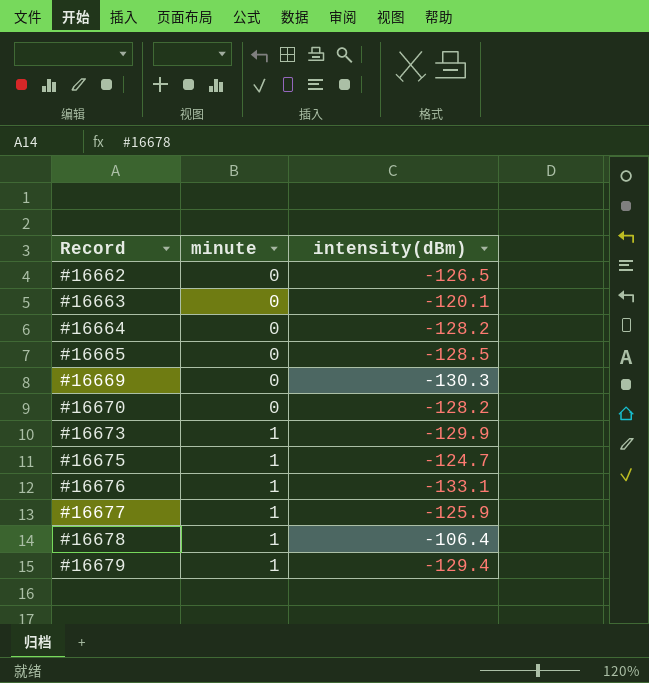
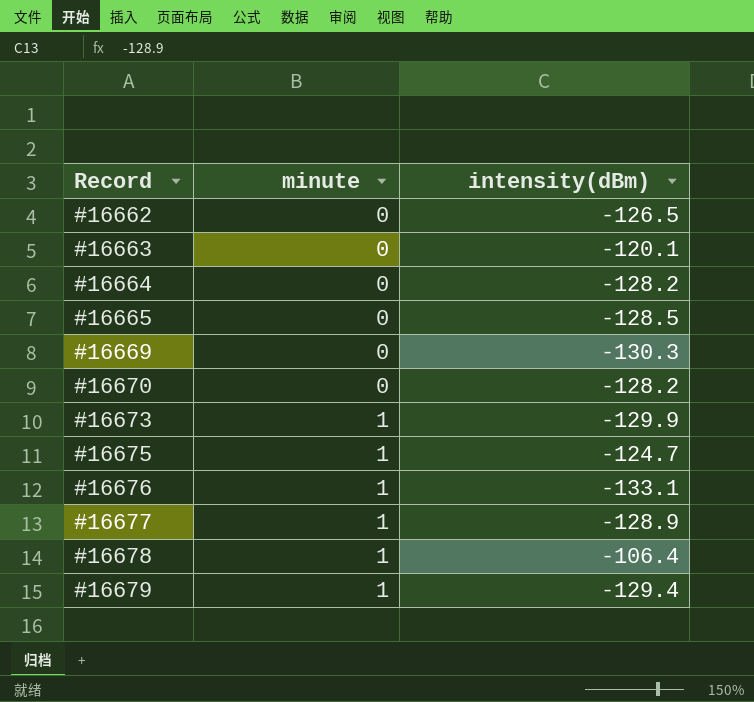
#16677 | intensity(dBm): -125.9 -> -128.9

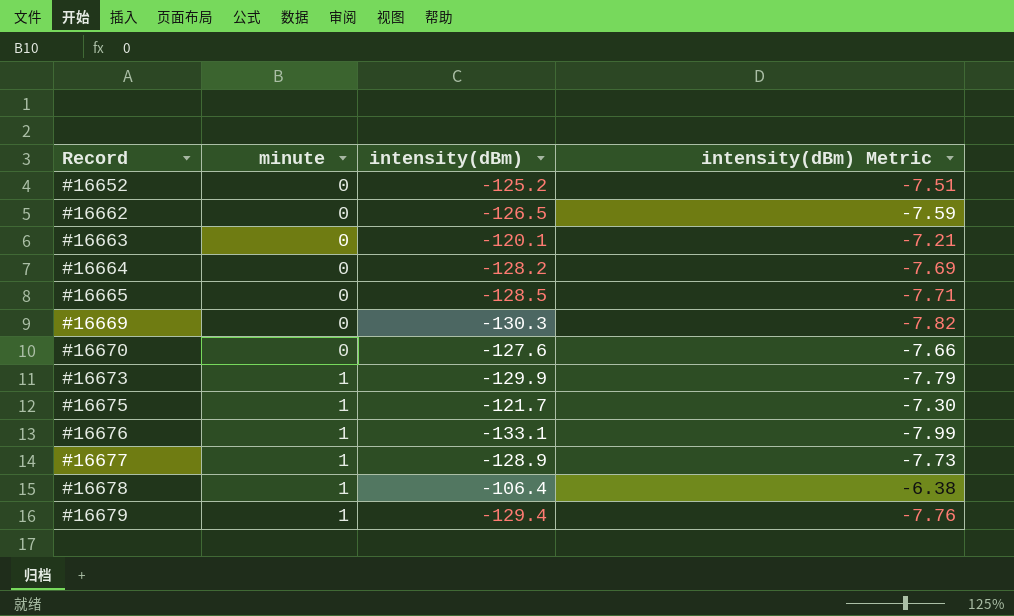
column intensity(dBm) Metric | formula: none -> [intensity(dBm)] * 0.06
row #16652: none -> 0 | -125.2 | -7.51
#16670 | intensity(dBm): -128.2 -> -127.6
#16675 | intensity(dBm): -124.7 -> -121.7

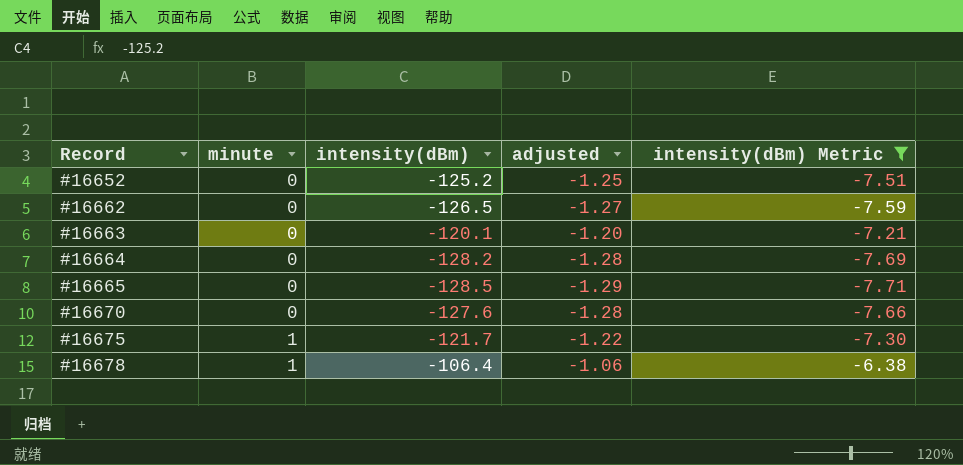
filter: none -> intensity(dBm) Metric >= -7.71
column adjusted | formula: none -> [intensity(dBm)] * 0.01

